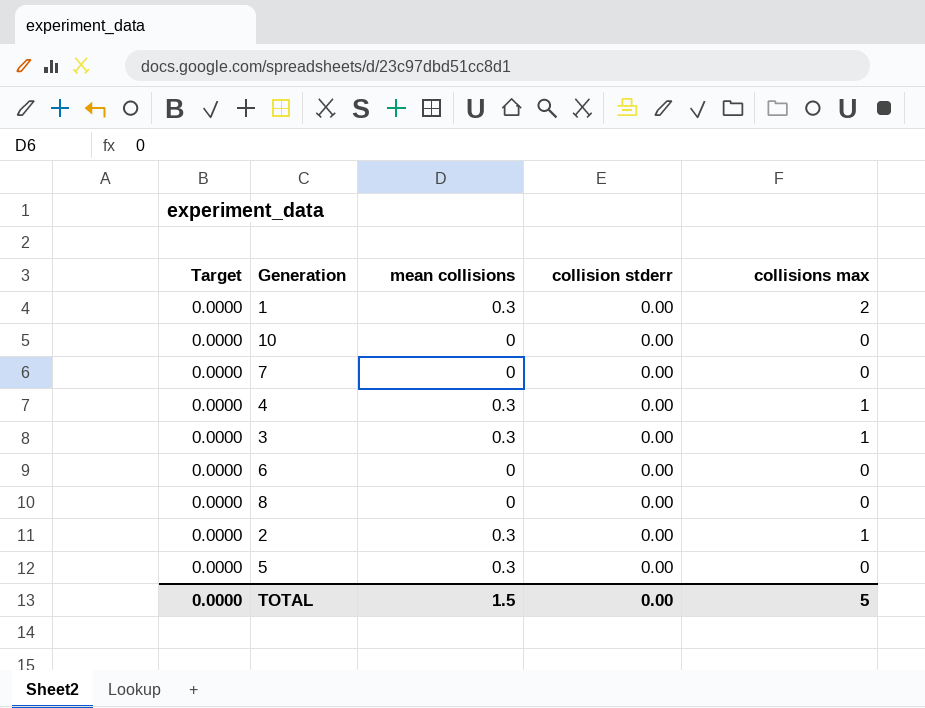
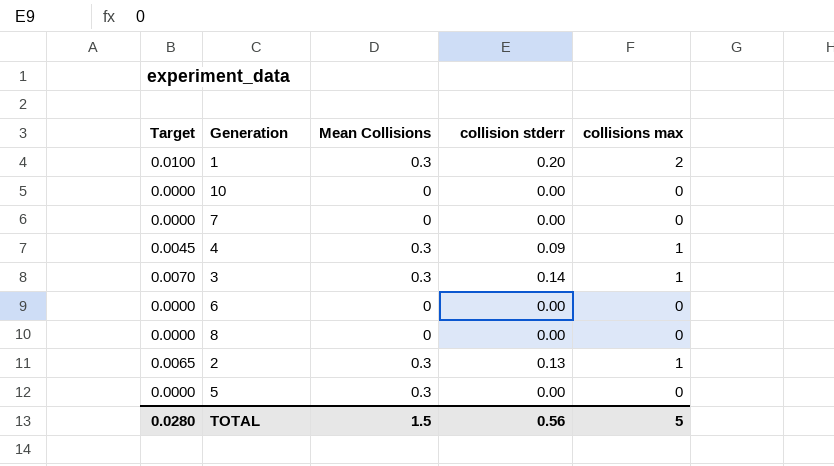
column name: mean collisions -> Mean Collisions
1 | Target: 0.0000 -> 0.0100
1 | collision stderr: 0.00 -> 0.20
4 | Target: 0.0000 -> 0.0045
4 | collision stderr: 0.00 -> 0.09
3 | Target: 0.0000 -> 0.0070
3 | collision stderr: 0.00 -> 0.14
2 | Target: 0.0000 -> 0.0065
2 | collision stderr: 0.00 -> 0.13
TOTAL | Target: 0.0000 -> 0.0280
TOTAL | collision stderr: 0.00 -> 0.56

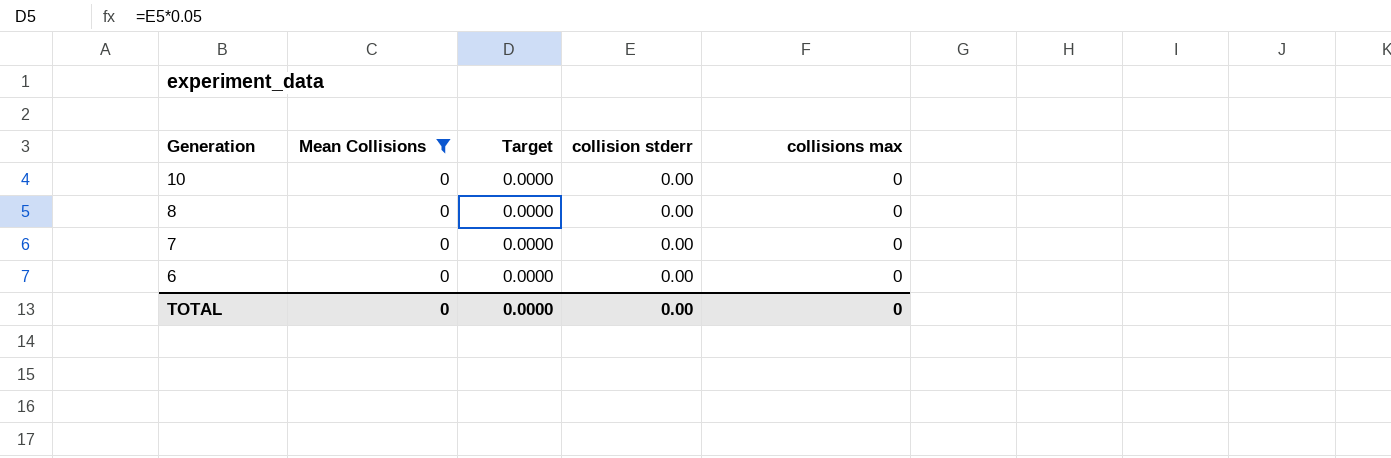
filter: none -> Mean Collisions = 0
row order: none -> Generation descending
column Target | position: 1 -> 3
TOTAL | Mean Collisions: 1.5 -> 0
TOTAL | Target: 0.0280 -> 0.0000
TOTAL | collision stderr: 0.56 -> 0.00
TOTAL | collisions max: 5 -> 0

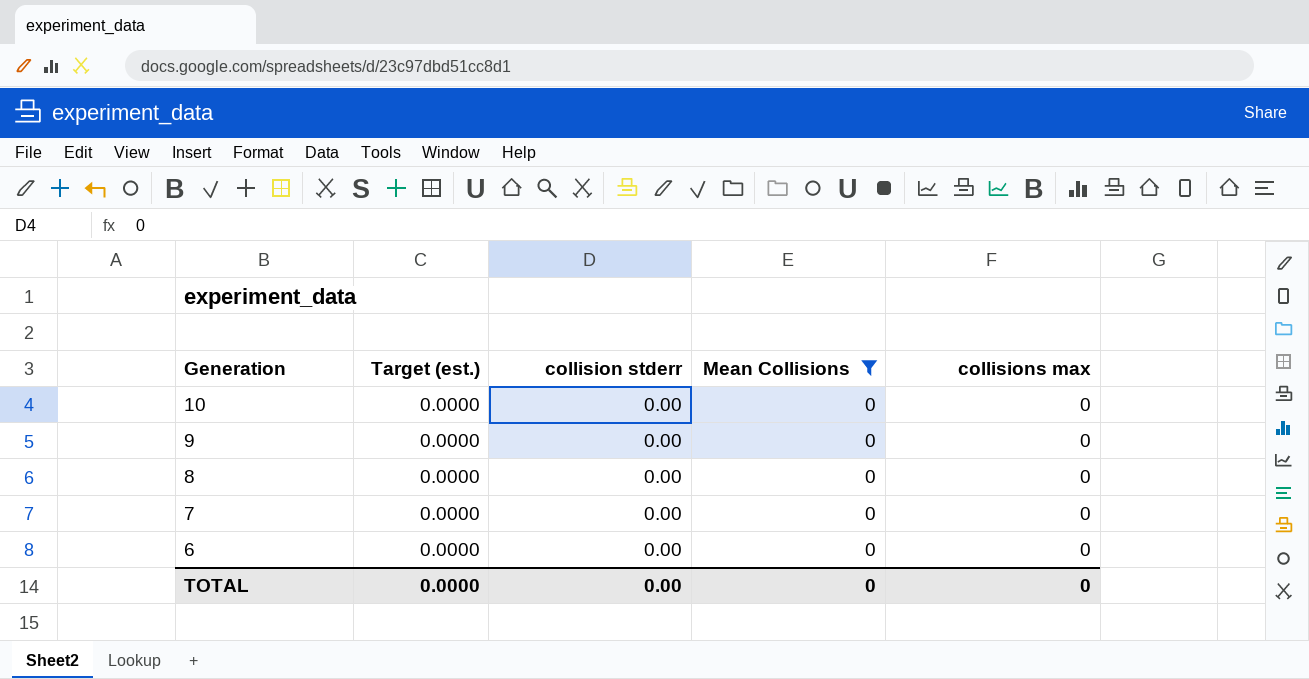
column name: Target -> Target (est.)
column Mean Collisions | position: 2 -> 4
row 9: none -> 0.0000 | 0.00 | 0 | 0

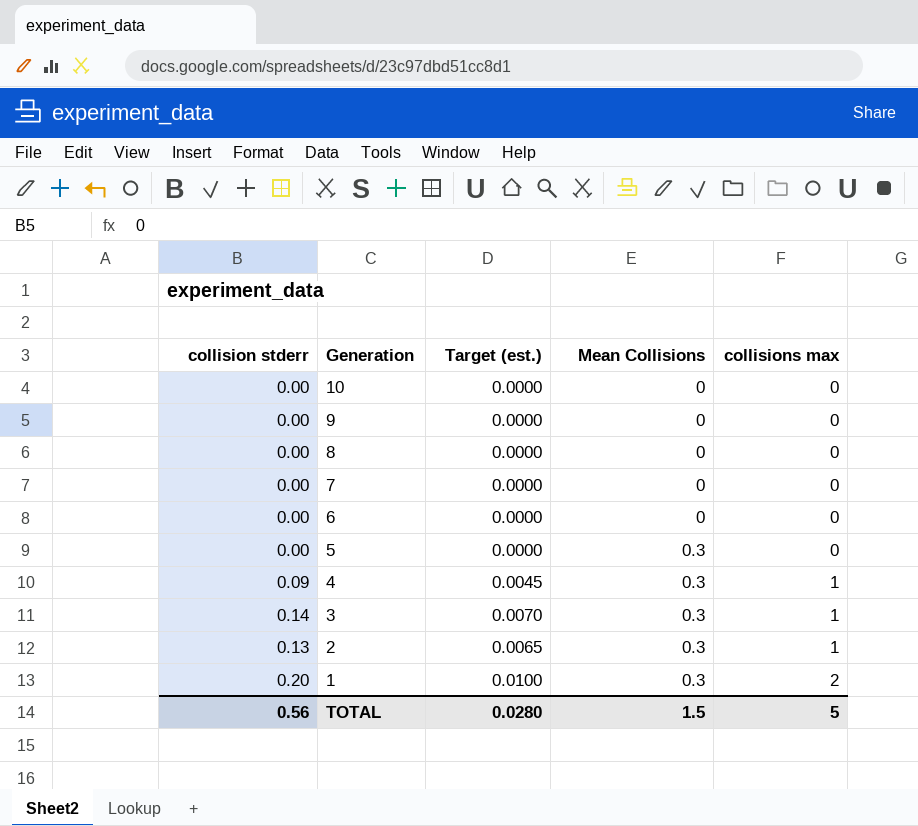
filter: Mean Collisions = 0 -> none
column collision stderr | position: 3 -> 1
TOTAL | collision stderr: 0.00 -> 0.56
TOTAL | Target (est.): 0.0000 -> 0.0280
TOTAL | Mean Collisions: 0 -> 1.5
TOTAL | collisions max: 0 -> 5

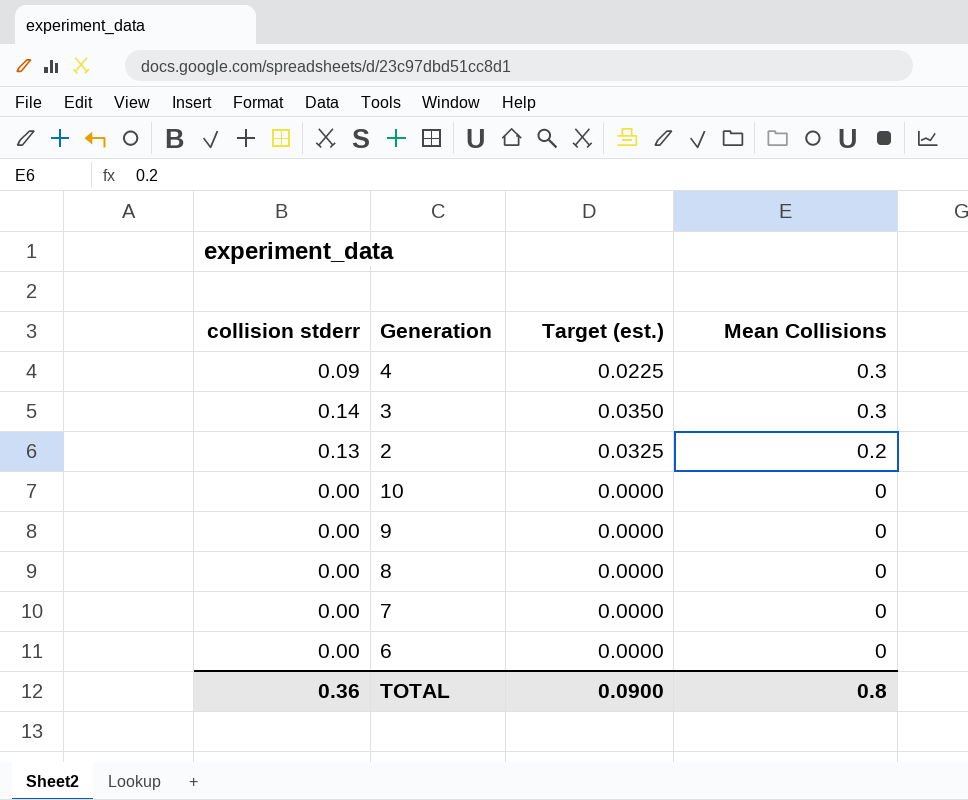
row order: Generation descending -> Mean Collisions descending
column collisions max | position: 5 -> none
column Target (est.) | formula: [collision stderr] * 0.05 -> [collision stderr] * 0.25
row 5: 0.00 | 0.0000 | 0.3 | 0 -> none
row 1: 0.20 | 0.0100 | 0.3 | 2 -> none
2 | Mean Collisions: 0.3 -> 0.2
TOTAL | collision stderr: 0.56 -> 0.36
TOTAL | Target (est.): 0.0280 -> 0.0900
TOTAL | Mean Collisions: 1.5 -> 0.8

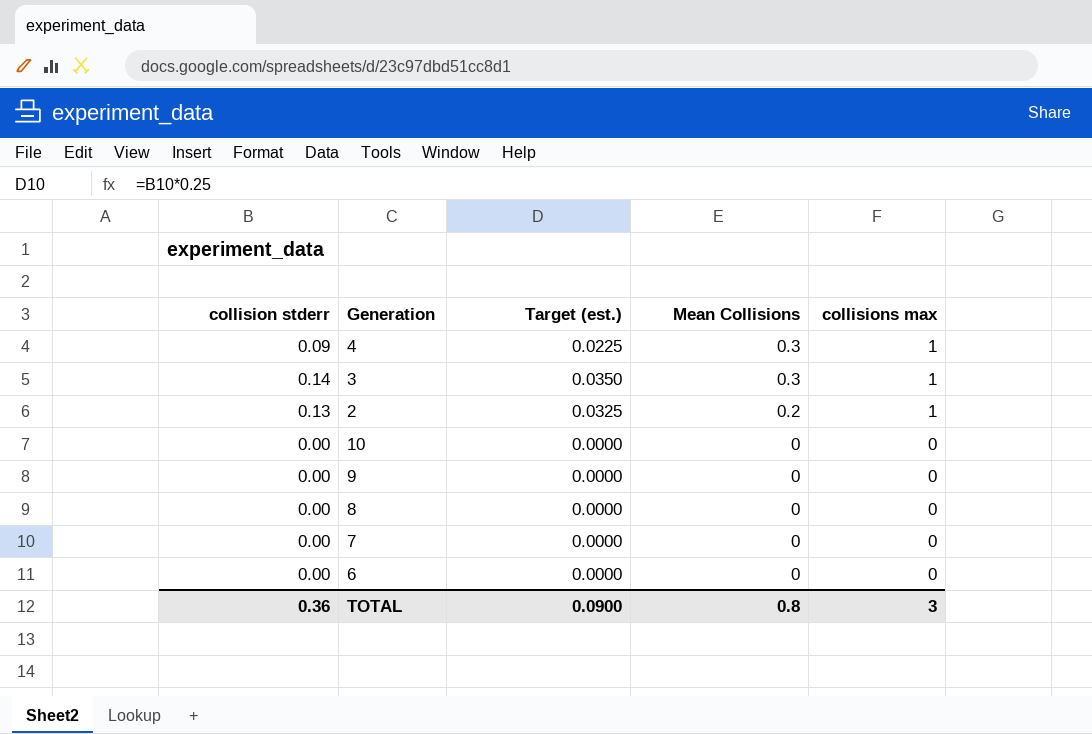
column collisions max | position: none -> 5

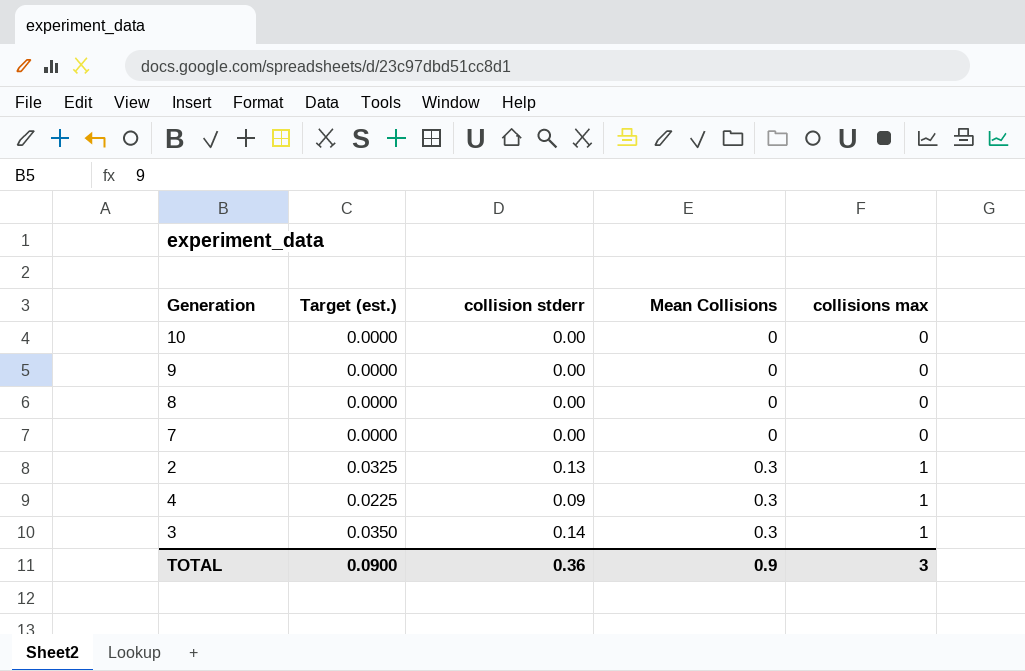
row order: Mean Collisions descending -> Mean Collisions ascending
column collision stderr | position: 1 -> 3
row 6: 0.00 | 0.0000 | 0 | 0 -> none
2 | Mean Collisions: 0.2 -> 0.3
TOTAL | Mean Collisions: 0.8 -> 0.9

